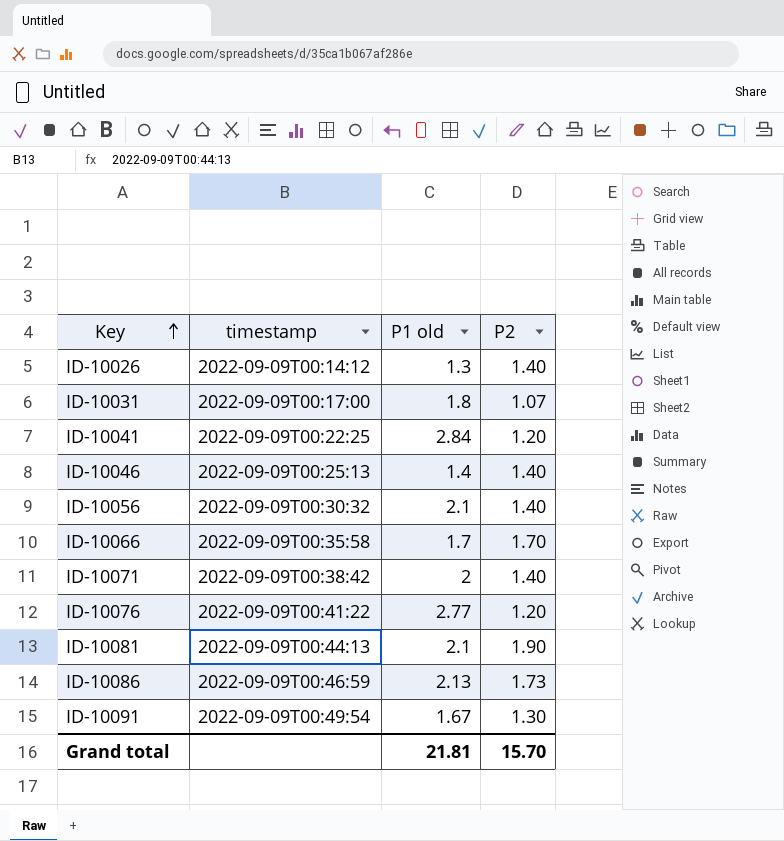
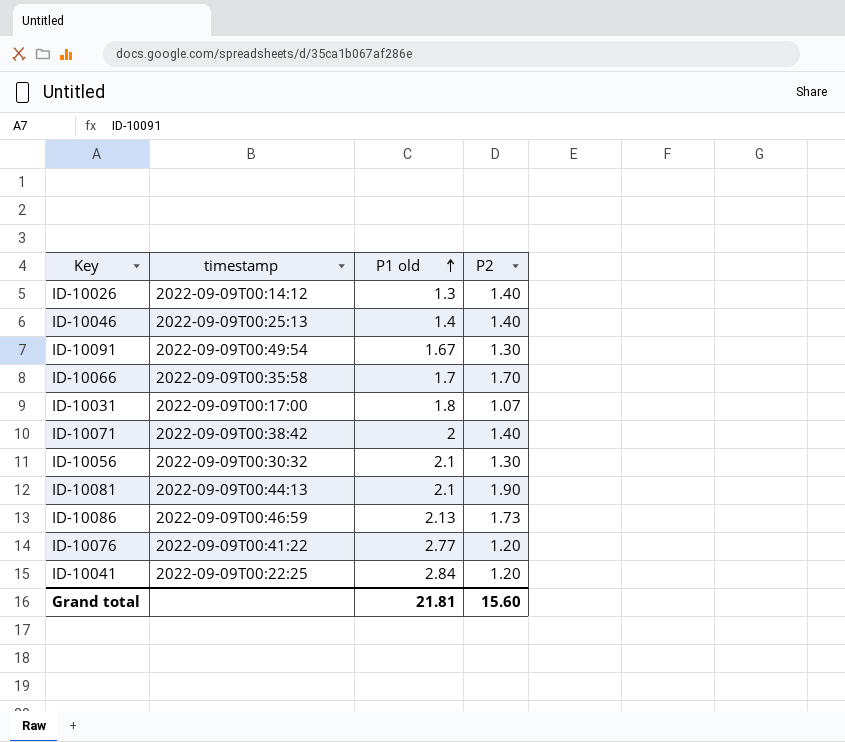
row order: Key ascending -> P1 old ascending
ID-10056 | P2: 1.40 -> 1.30
Grand total | P2: 15.70 -> 15.60

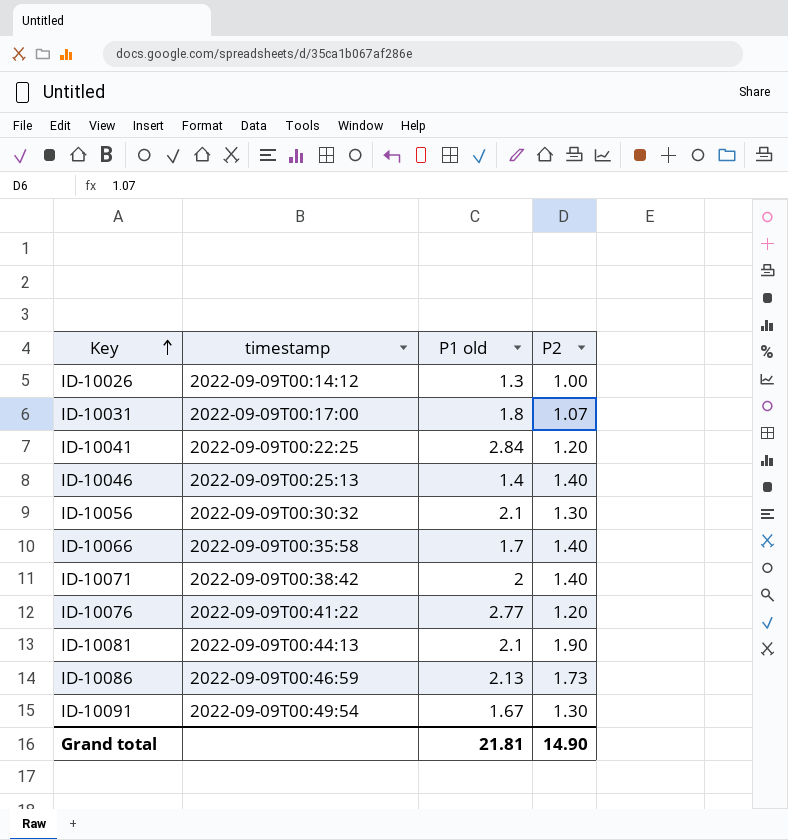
row order: P1 old ascending -> Key ascending
ID-10026 | P2: 1.40 -> 1.00
ID-10066 | P2: 1.70 -> 1.40
Grand total | P2: 15.60 -> 14.90

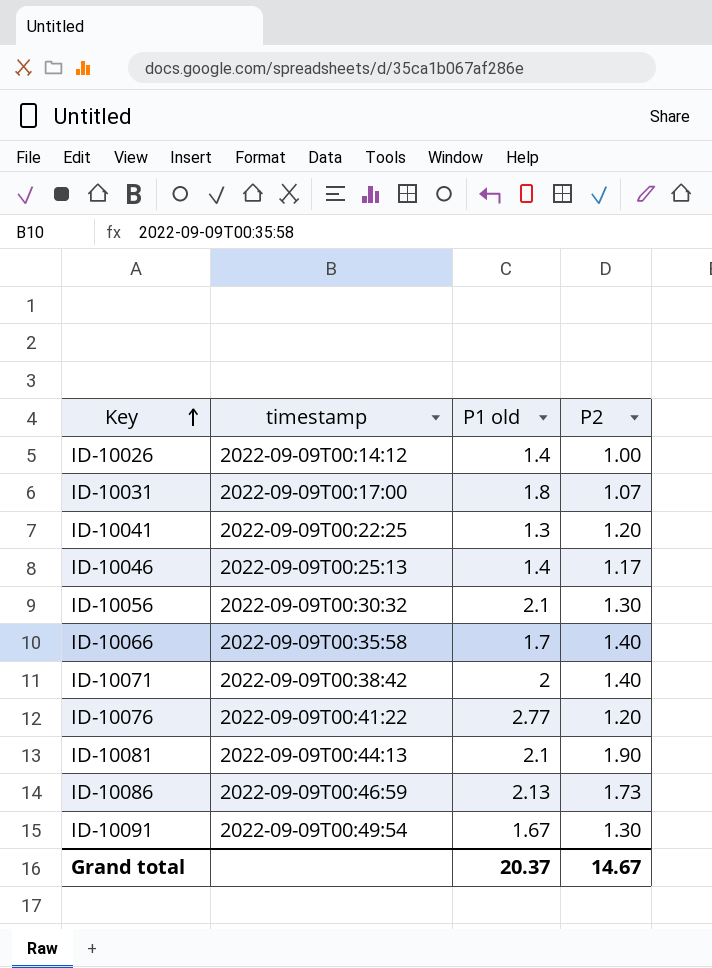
ID-10026 | P1 old: 1.3 -> 1.4
ID-10041 | P1 old: 2.84 -> 1.3
ID-10046 | P2: 1.40 -> 1.17
Grand total | P1 old: 21.81 -> 20.37
Grand total | P2: 14.90 -> 14.67

